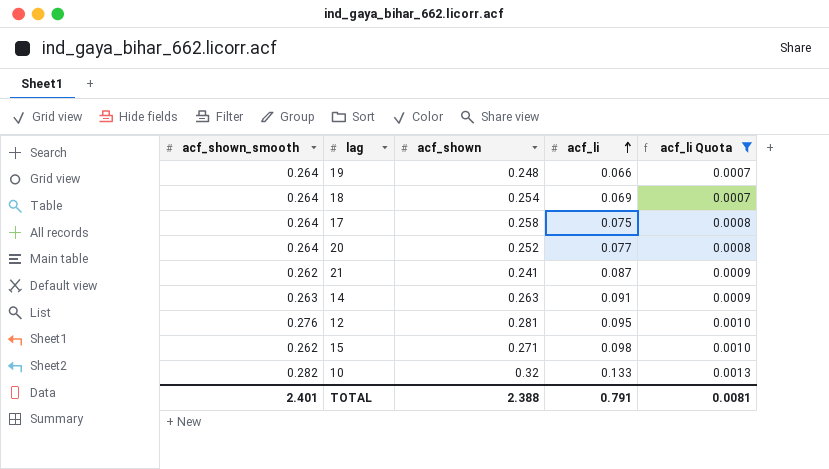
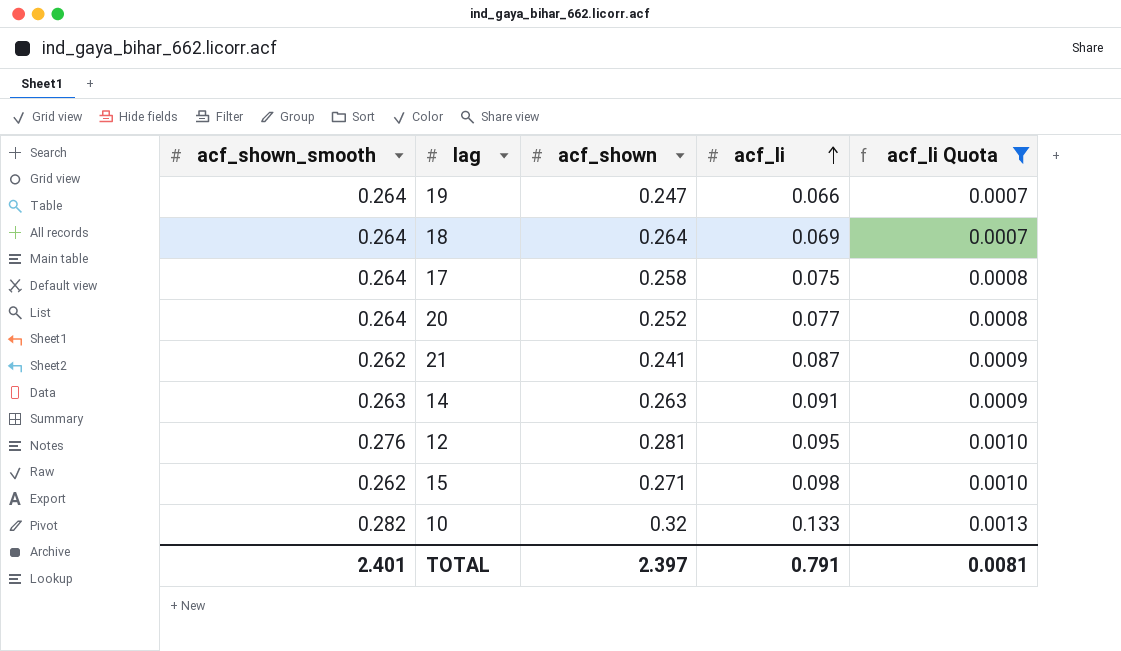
19 | acf_shown: 0.248 -> 0.247
18 | acf_shown: 0.254 -> 0.264
TOTAL | acf_shown: 2.388 -> 2.397

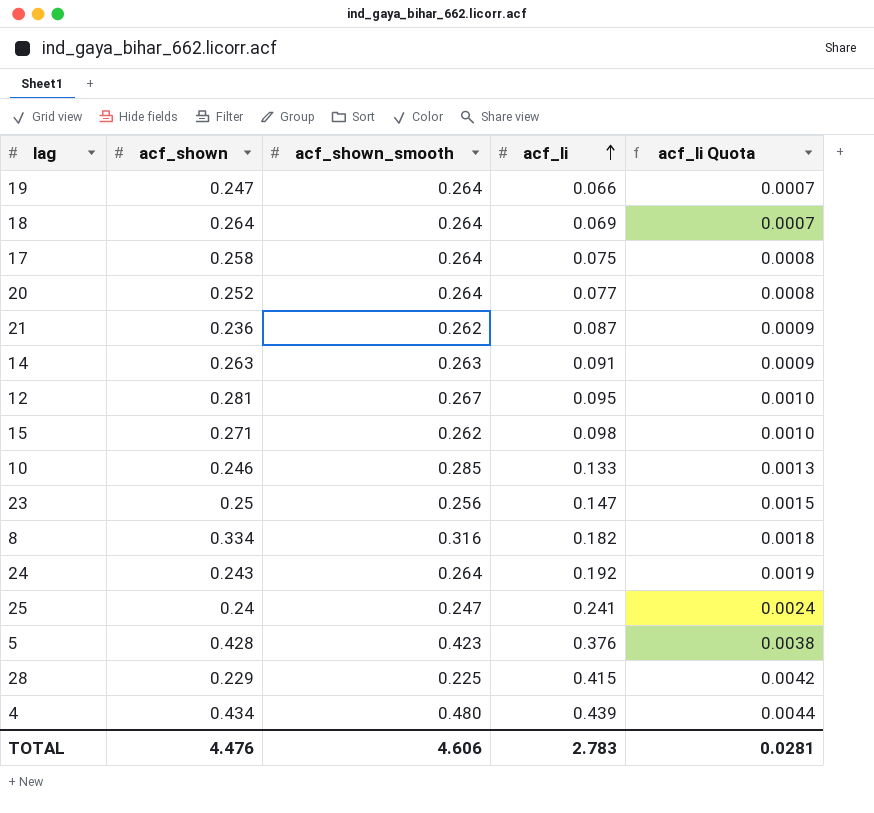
filter: acf_li Quota <= 0.0013 -> none
column acf_shown_smooth | position: 1 -> 3
21 | acf_shown: 0.241 -> 0.236
12 | acf_shown_smooth: 0.276 -> 0.267
10 | acf_shown: 0.32 -> 0.246
10 | acf_shown_smooth: 0.282 -> 0.285
TOTAL | acf_shown: 2.397 -> 4.476
TOTAL | acf_shown_smooth: 2.401 -> 4.606
TOTAL | acf_li: 0.791 -> 2.783
TOTAL | acf_li Quota: 0.0081 -> 0.0281

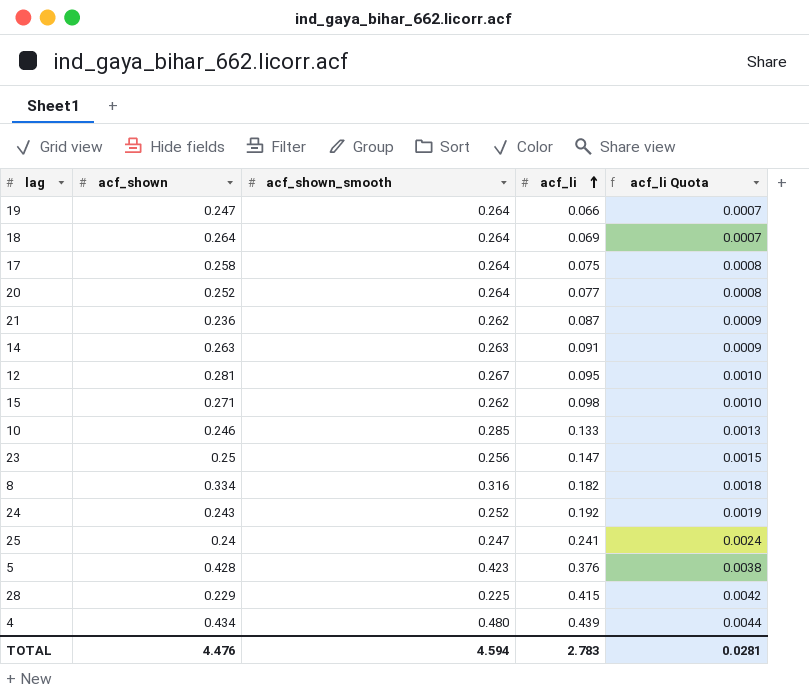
24 | acf_shown_smooth: 0.264 -> 0.252
TOTAL | acf_shown_smooth: 4.606 -> 4.594

